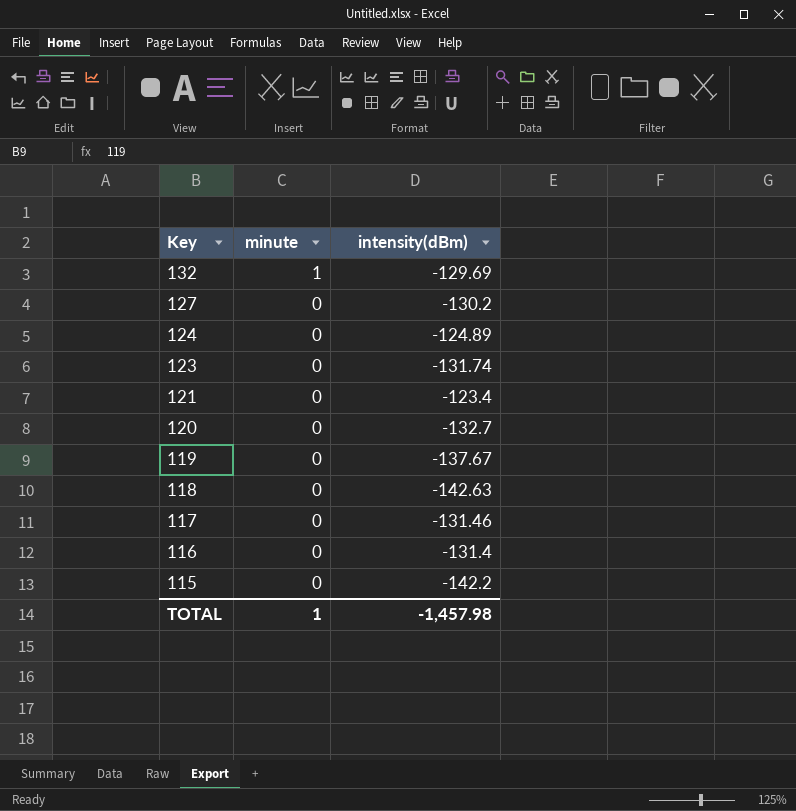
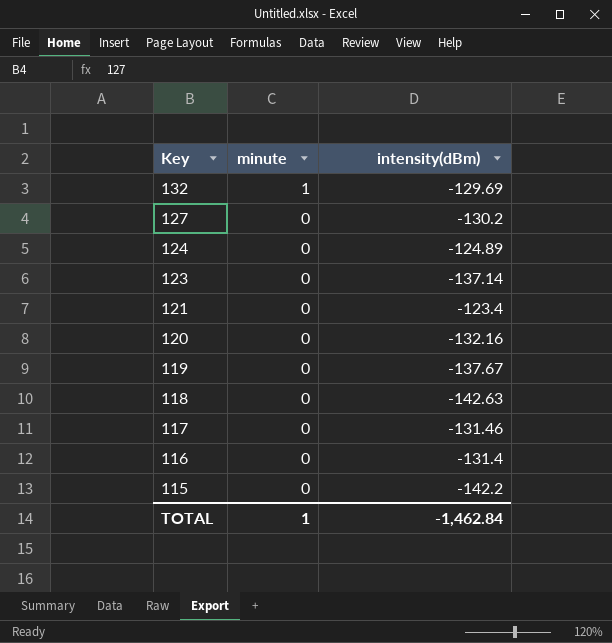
123 | intensity(dBm): -131.74 -> -137.14
120 | intensity(dBm): -132.7 -> -132.16
TOTAL | intensity(dBm): -1,457.98 -> -1,462.84

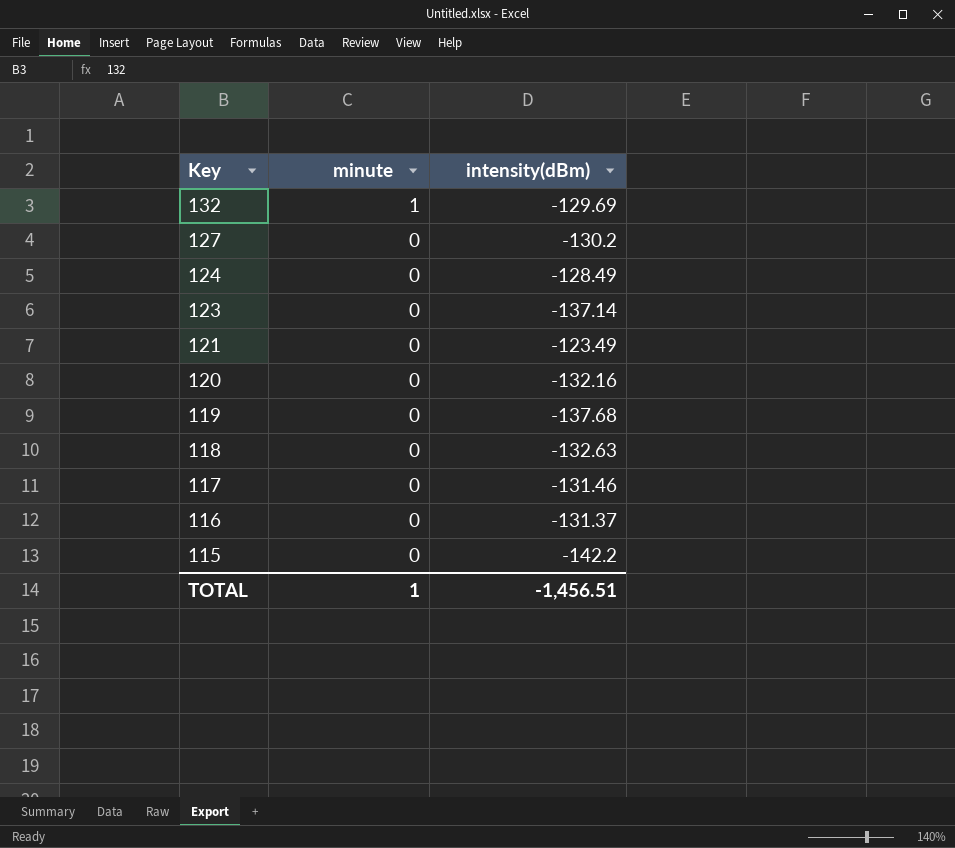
124 | intensity(dBm): -124.89 -> -128.49
121 | intensity(dBm): -123.4 -> -123.49
119 | intensity(dBm): -137.67 -> -137.68
118 | intensity(dBm): -142.63 -> -132.63
116 | intensity(dBm): -131.4 -> -131.37
TOTAL | intensity(dBm): -1,462.84 -> -1,456.51

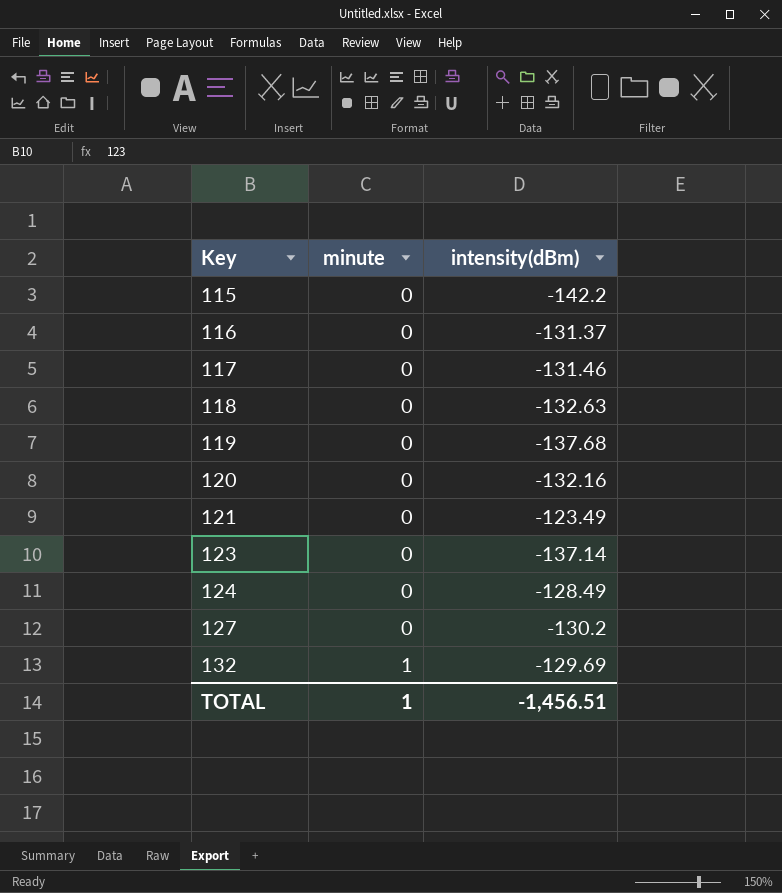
row order: Key descending -> Key ascending

